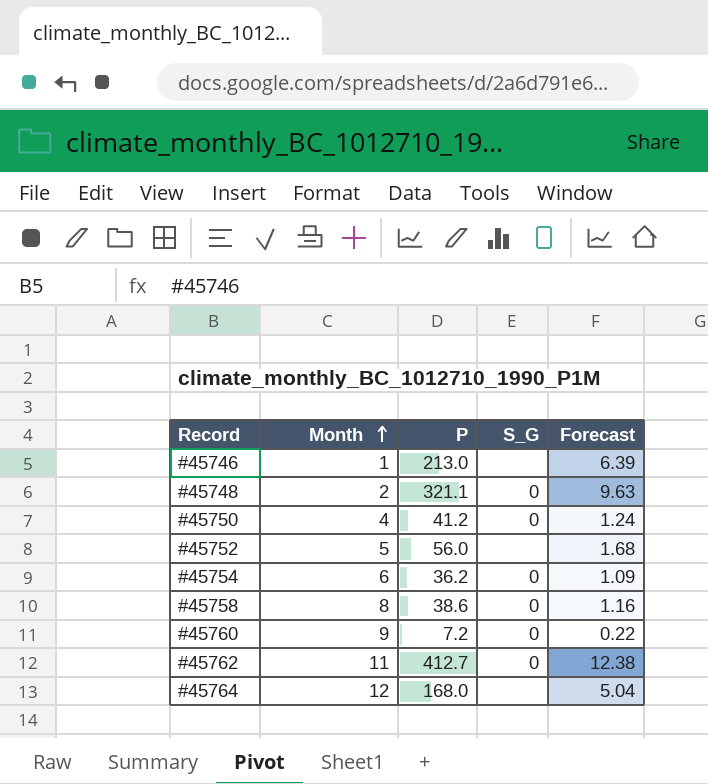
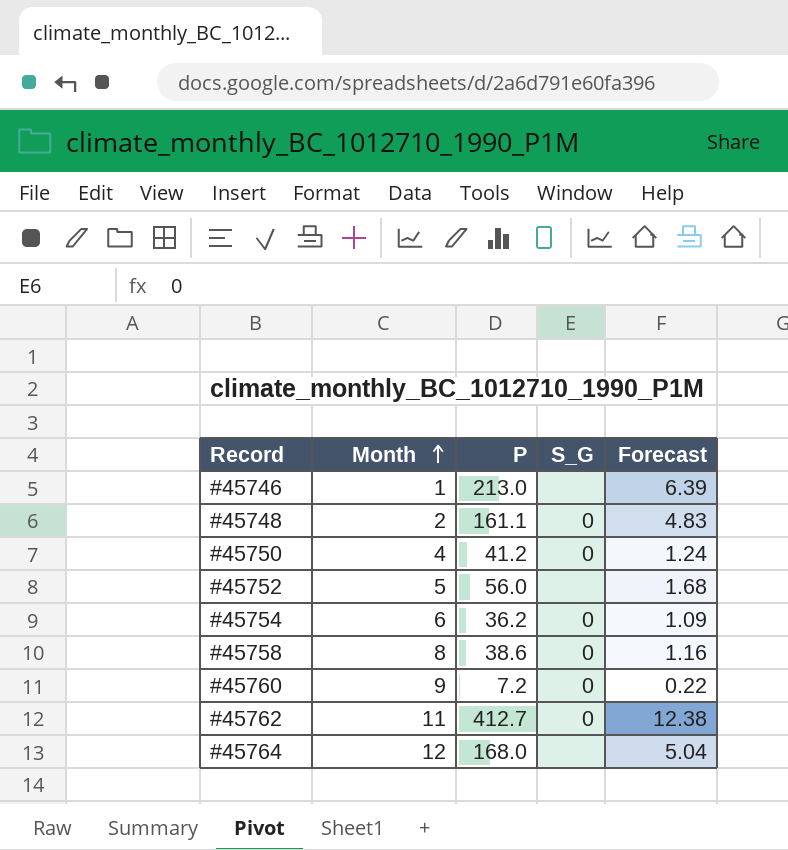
#45748 | P: 321.1 -> 161.1
#45748 | Forecast: 9.63 -> 4.83

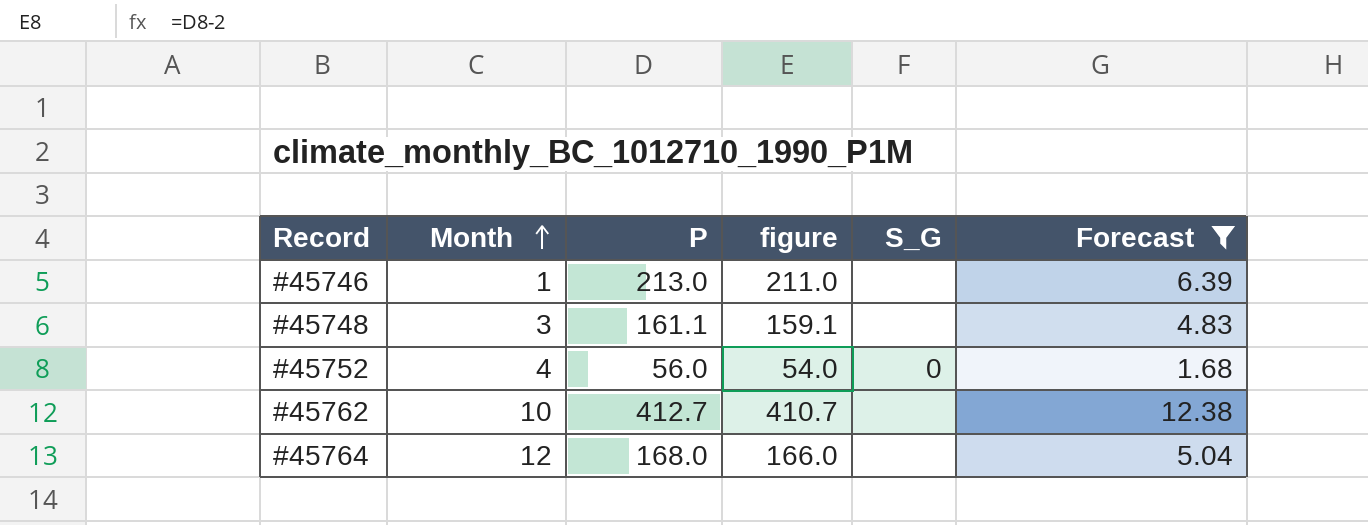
filter: none -> Forecast >= 1.68
column figure | formula: none -> [P] - 2
#45748 | Month: 2 -> 3
#45748 | S_G: 0 -> none
#45752 | Month: 5 -> 4
#45752 | S_G: none -> 0
#45762 | Month: 11 -> 10
#45762 | S_G: 0 -> none

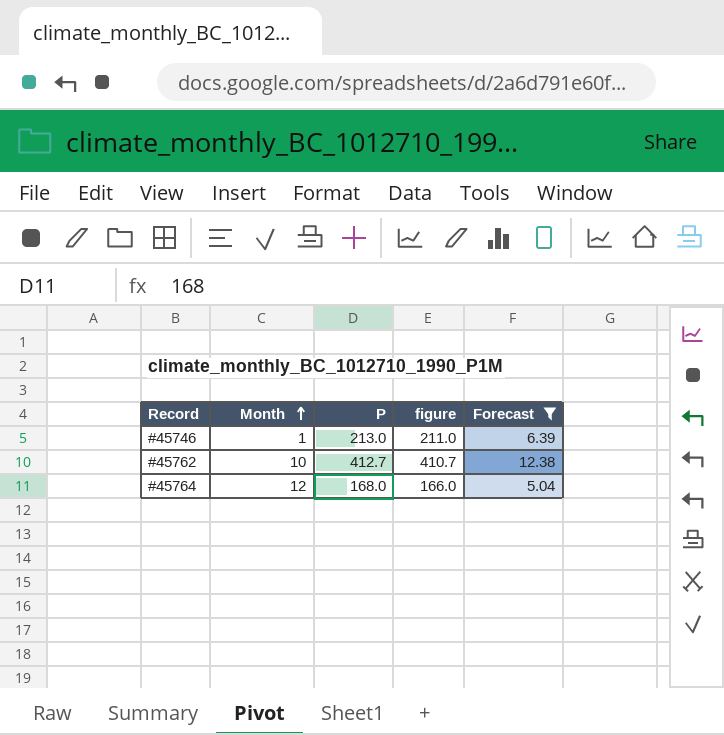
column S_G | position: 5 -> none
row #45748: 3 | 161.1 | 159.1 | none | 4.83 -> none
row #45752: 4 | 56.0 | 54.0 | 0 | 1.68 -> none

